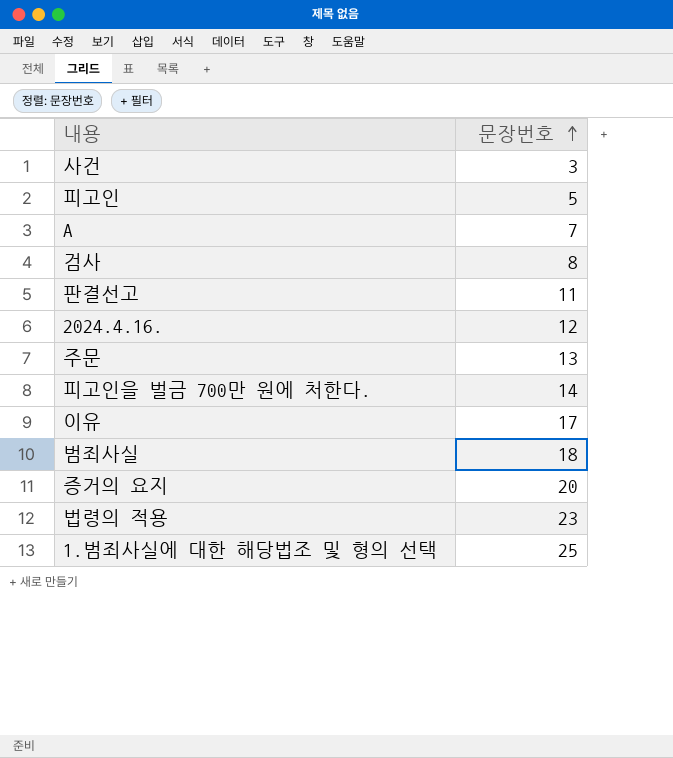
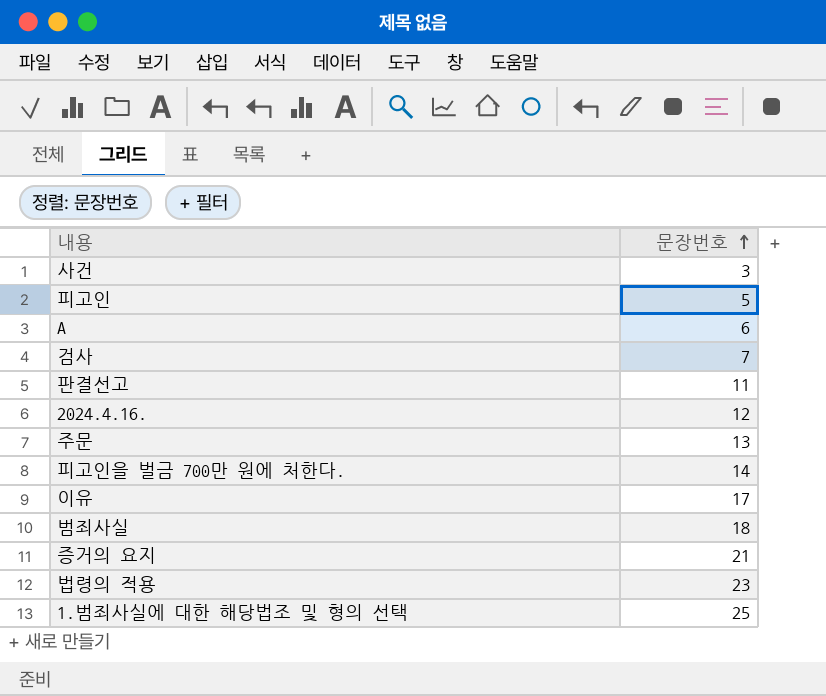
A | 문장번호: 7 -> 6
검사 | 문장번호: 8 -> 7
증거의 요지 | 문장번호: 20 -> 21

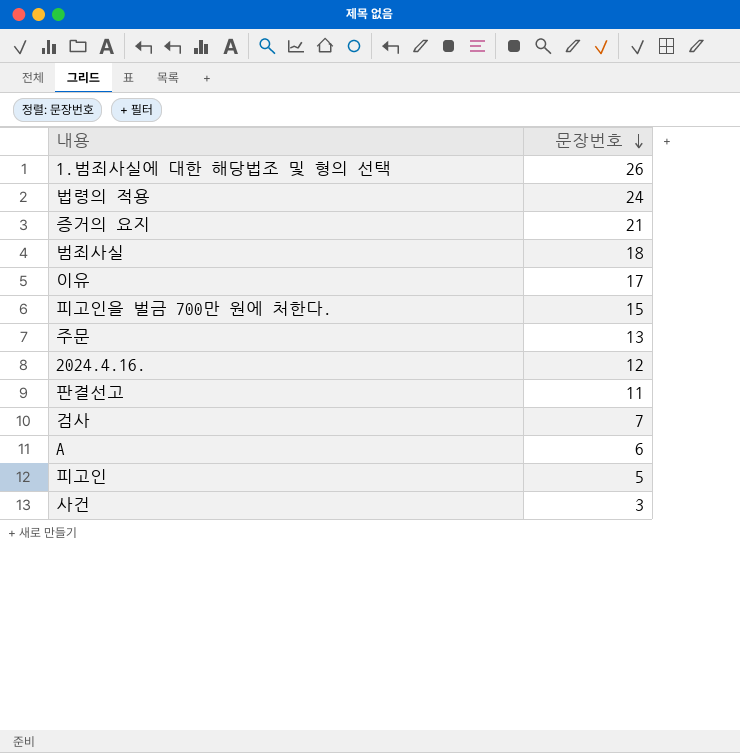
row order: 문장번호 ascending -> 문장번호 descending
1.범죄사실에 대한 해당법조 및 형의 선택 | 문장번호: 25 -> 26
법령의 적용 | 문장번호: 23 -> 24
피고인을 벌금 700만 원에 처한다. | 문장번호: 14 -> 15

